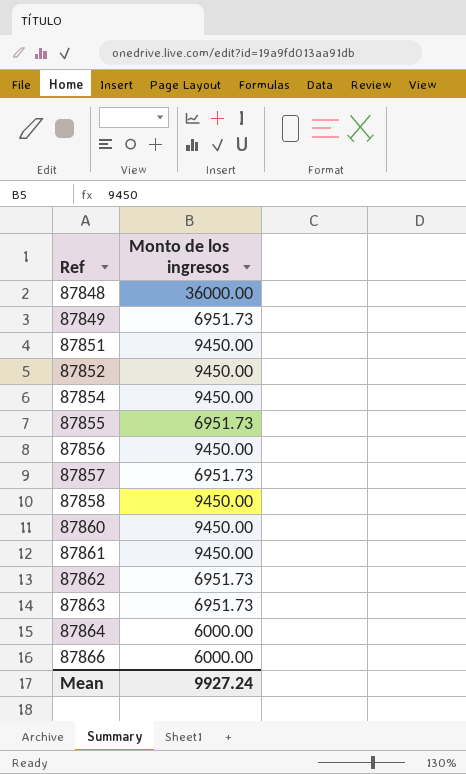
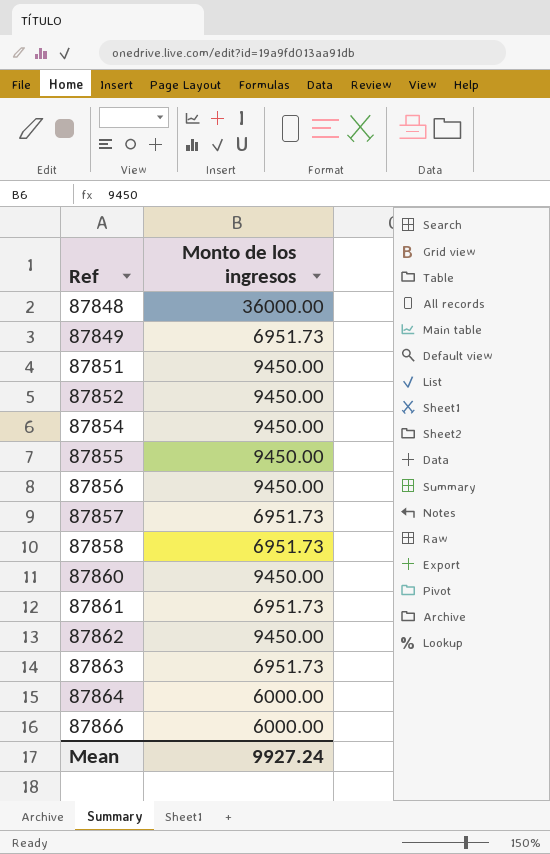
87855 | Monto de los ingresos: 6951.73 -> 9450.00
87858 | Monto de los ingresos: 9450.00 -> 6951.73
87861 | Monto de los ingresos: 9450.00 -> 6951.73
87862 | Monto de los ingresos: 6951.73 -> 9450.00

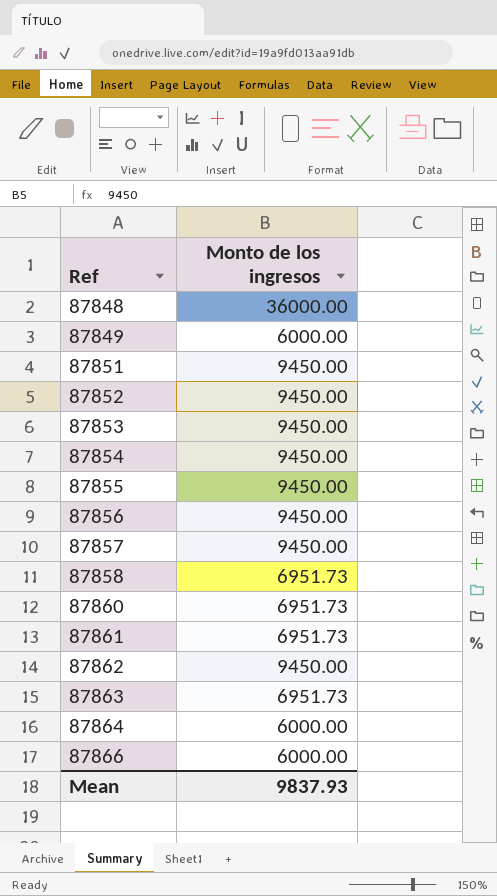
87849 | Monto de los ingresos: 6951.73 -> 6000.00
row 87853: none -> 9450.00
87857 | Monto de los ingresos: 6951.73 -> 9450.00
87860 | Monto de los ingresos: 9450.00 -> 6951.73
Mean | Monto de los ingresos: 9927.24 -> 9837.93

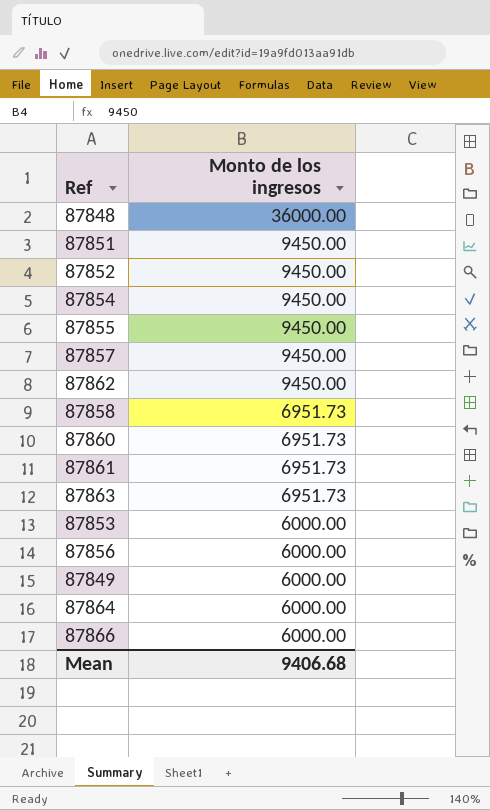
row order: Ref ascending -> Monto de los ingresos descending
87853 | Monto de los ingresos: 9450.00 -> 6000.00
87856 | Monto de los ingresos: 9450.00 -> 6000.00
Mean | Monto de los ingresos: 9837.93 -> 9406.68

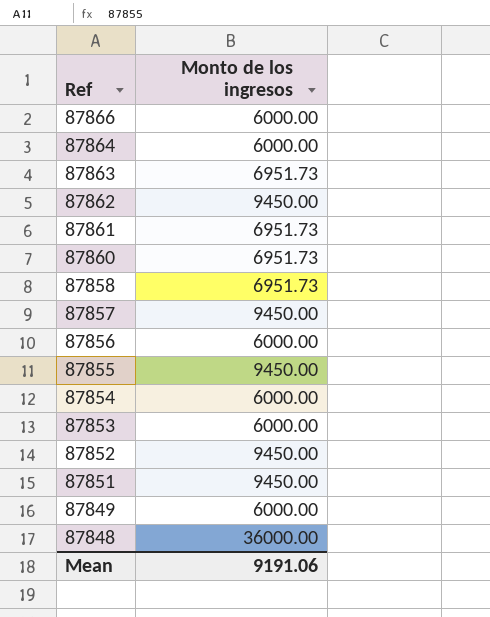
row order: Monto de los ingresos descending -> Ref descending
87854 | Monto de los ingresos: 9450.00 -> 6000.00
Mean | Monto de los ingresos: 9406.68 -> 9191.06

